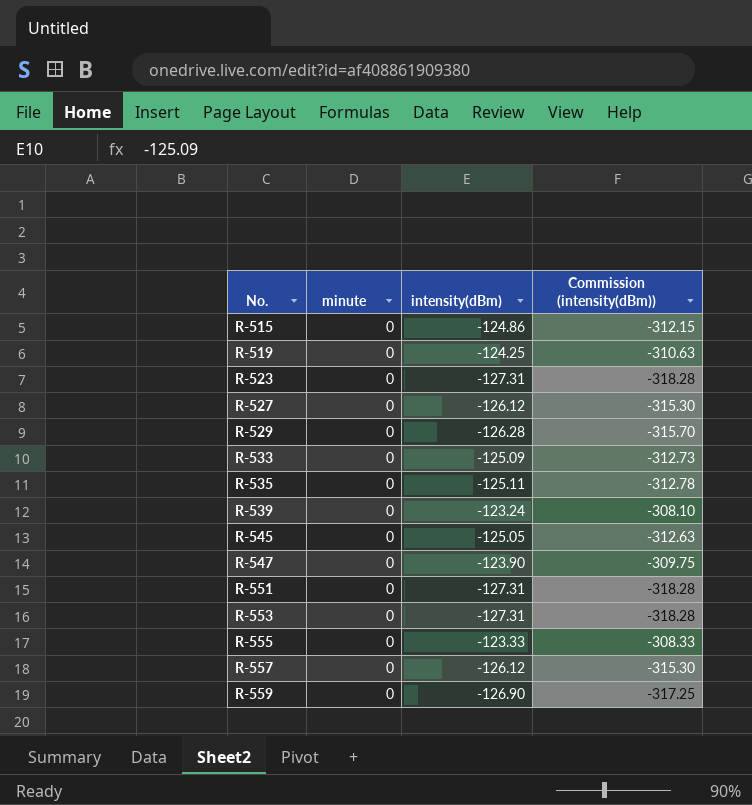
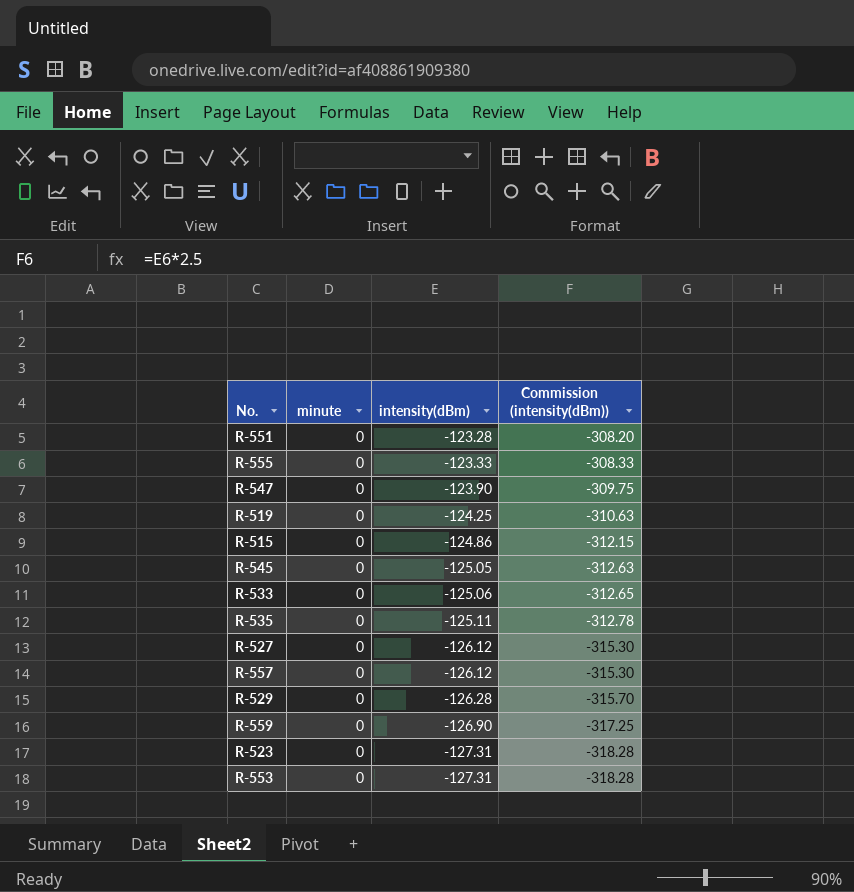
row order: No. ascending -> intensity(dBm) descending
row R-539: 0 | -123.24 | -308.10 -> none
R-551 | intensity(dBm): -127.31 -> -123.28
R-551 | Commission (intensity(dBm)): -318.28 -> -308.20
R-533 | intensity(dBm): -125.09 -> -125.06
R-533 | Commission (intensity(dBm)): -312.73 -> -312.65

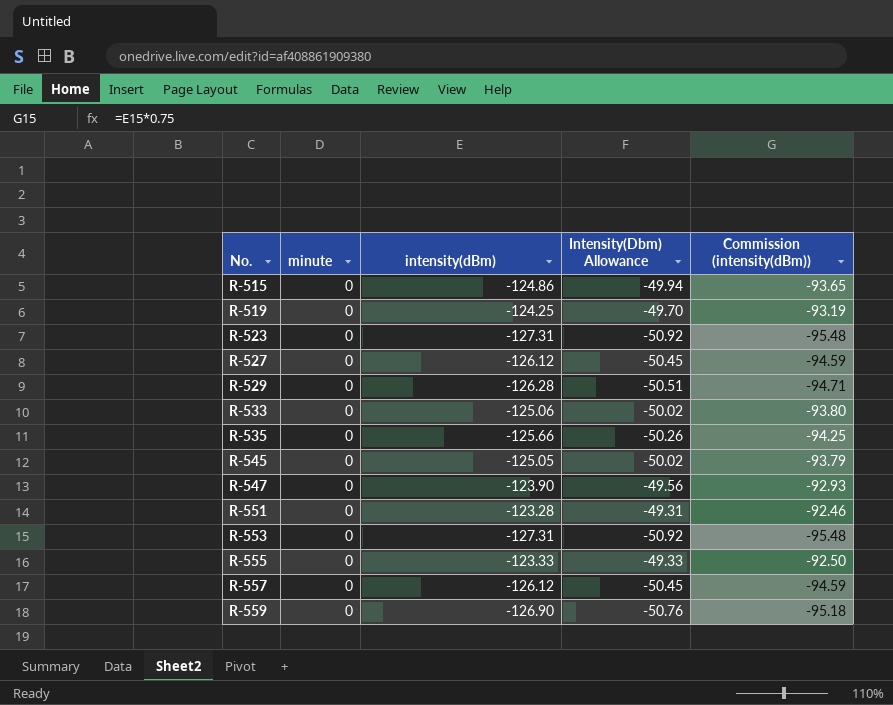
row order: intensity(dBm) descending -> No. ascending
column Intensity(Dbm) Allowance | formula: none -> [intensity(dBm)] * 0.4
column Commission (intensity(dBm)) | formula: [intensity(dBm)] * 2.5 -> [intensity(dBm)] * 0.75
R-535 | intensity(dBm): -125.11 -> -125.66

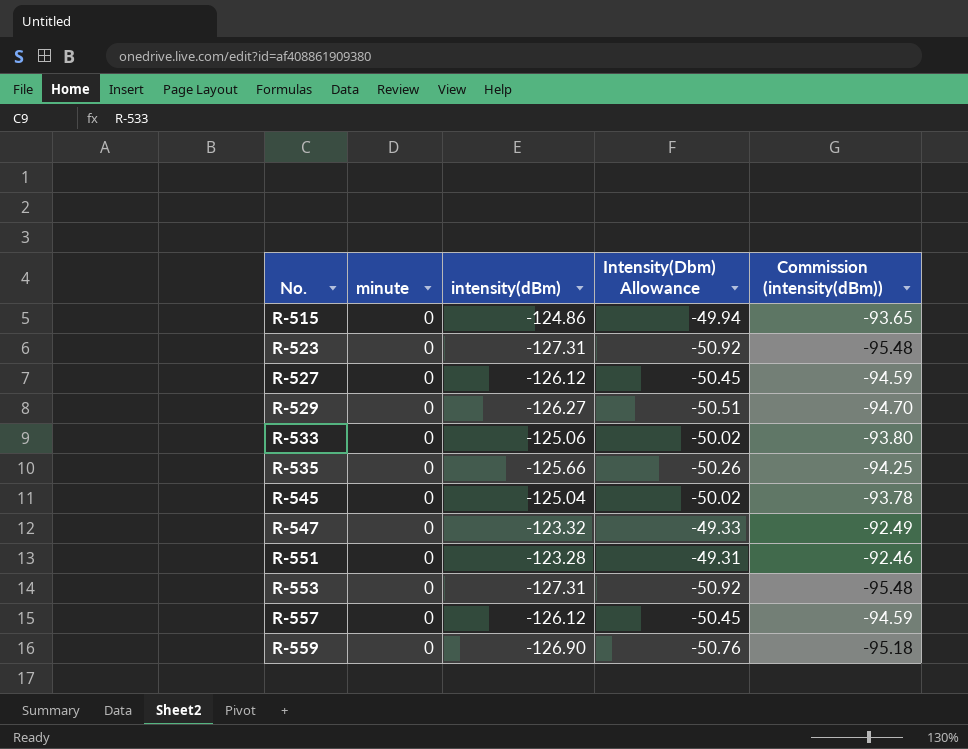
row R-519: 0 | -124.25 | -49.70 | -93.19 -> none
row R-555: 0 | -123.33 | -49.33 | -92.50 -> none
R-529 | intensity(dBm): -126.28 -> -126.27
R-529 | Commission (intensity(dBm)): -94.71 -> -94.70
R-545 | intensity(dBm): -125.05 -> -125.04
R-545 | Commission (intensity(dBm)): -93.79 -> -93.78
R-547 | intensity(dBm): -123.90 -> -123.32
R-547 | Intensity(Dbm) Allowance: -49.56 -> -49.33
R-547 | Commission (intensity(dBm)): -92.93 -> -92.49

